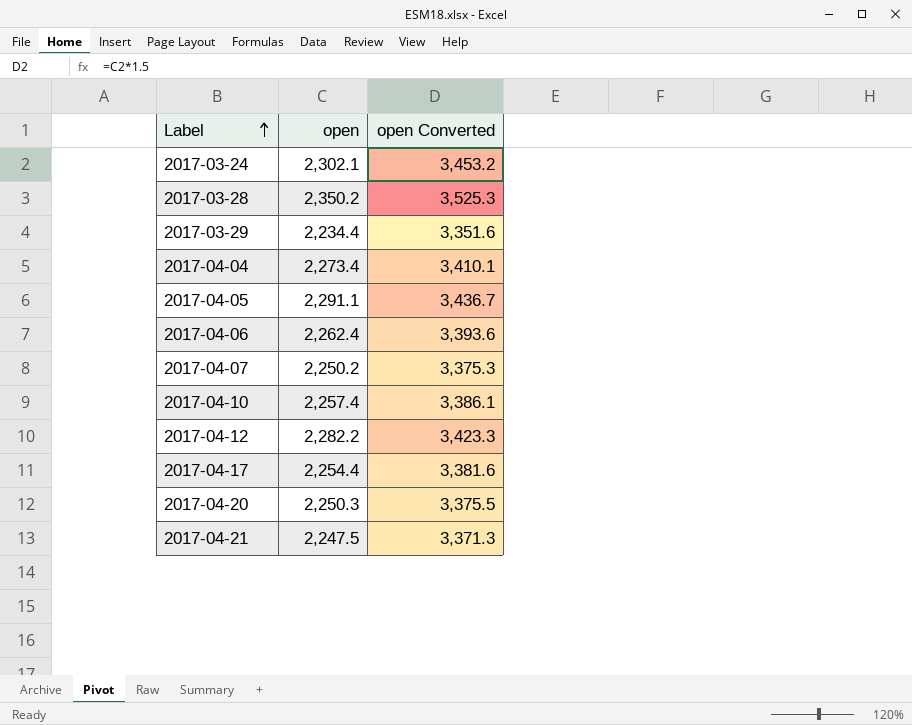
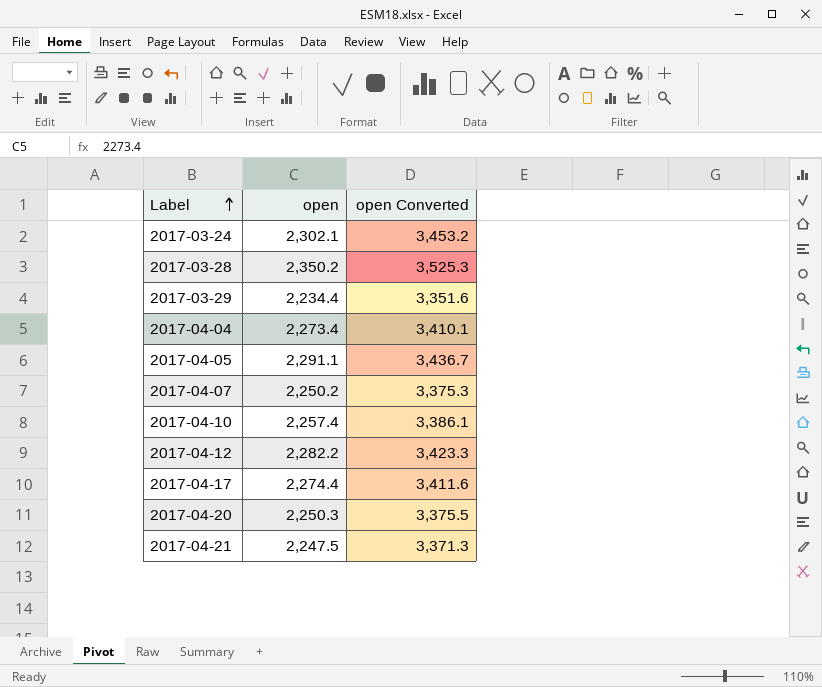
row 2017-04-06: 2,262.4 | 3,393.6 -> none
2017-04-17 | open: 2,254.4 -> 2,274.4
2017-04-17 | open Converted: 3,381.6 -> 3,411.6

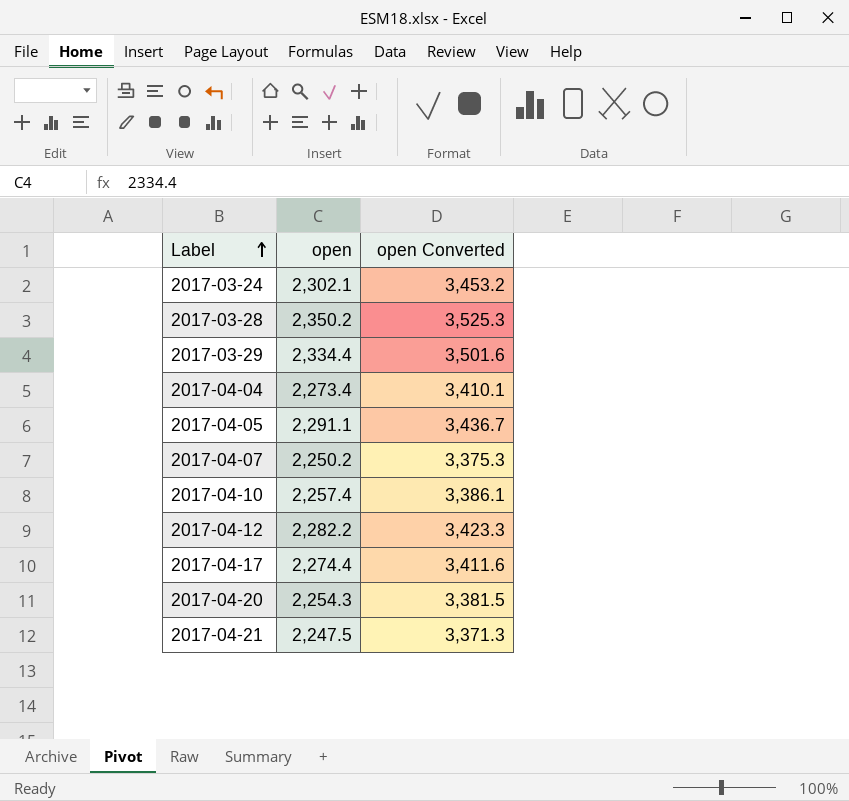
2017-03-29 | open: 2,234.4 -> 2,334.4
2017-03-29 | open Converted: 3,351.6 -> 3,501.6
2017-04-20 | open: 2,250.3 -> 2,254.3
2017-04-20 | open Converted: 3,375.5 -> 3,381.5

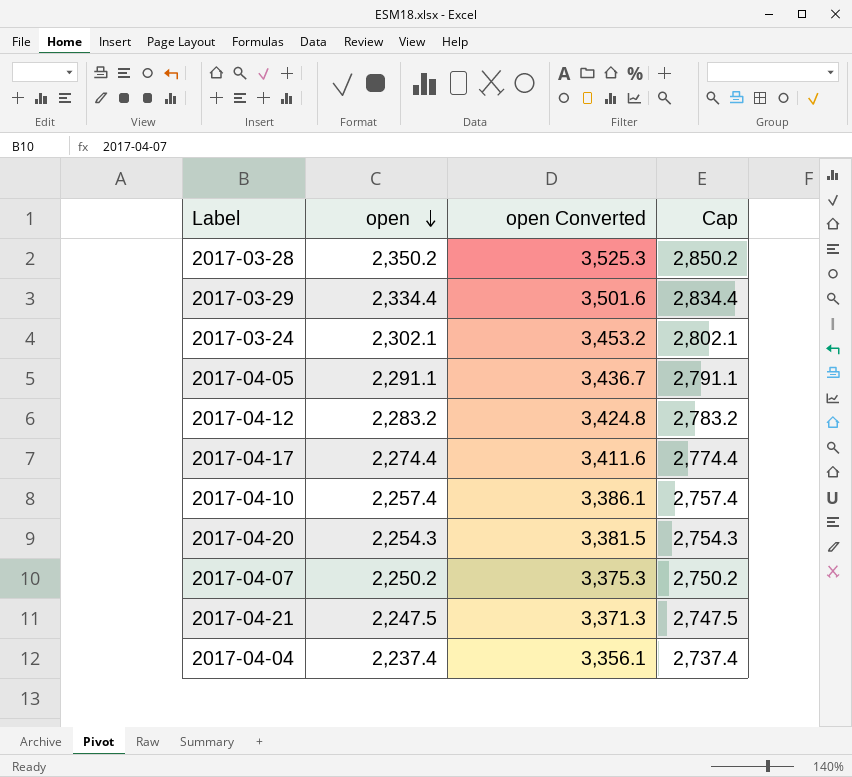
row order: Label ascending -> open descending
column Cap | formula: none -> [open] + 500
2017-04-12 | open: 2,282.2 -> 2,283.2
2017-04-12 | open Converted: 3,423.3 -> 3,424.8
2017-04-04 | open: 2,273.4 -> 2,237.4
2017-04-04 | open Converted: 3,410.1 -> 3,356.1

